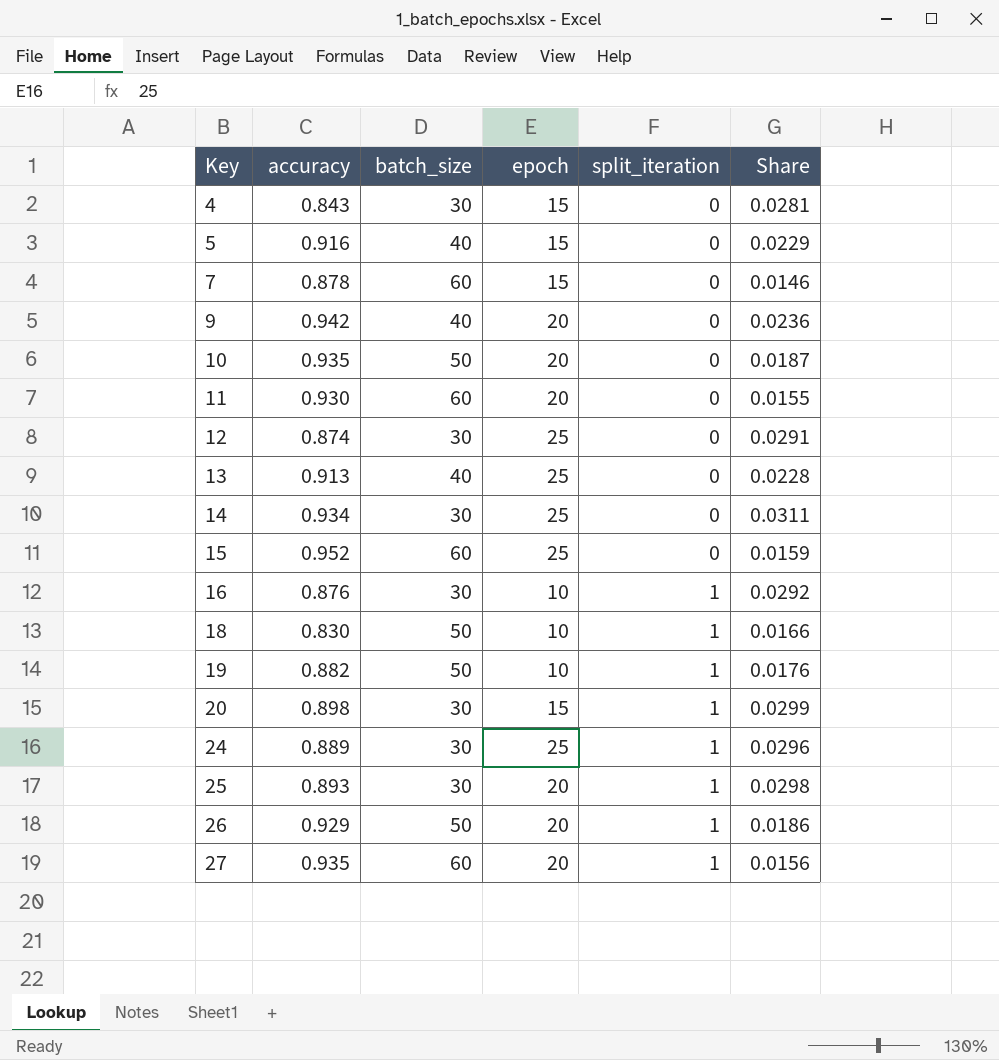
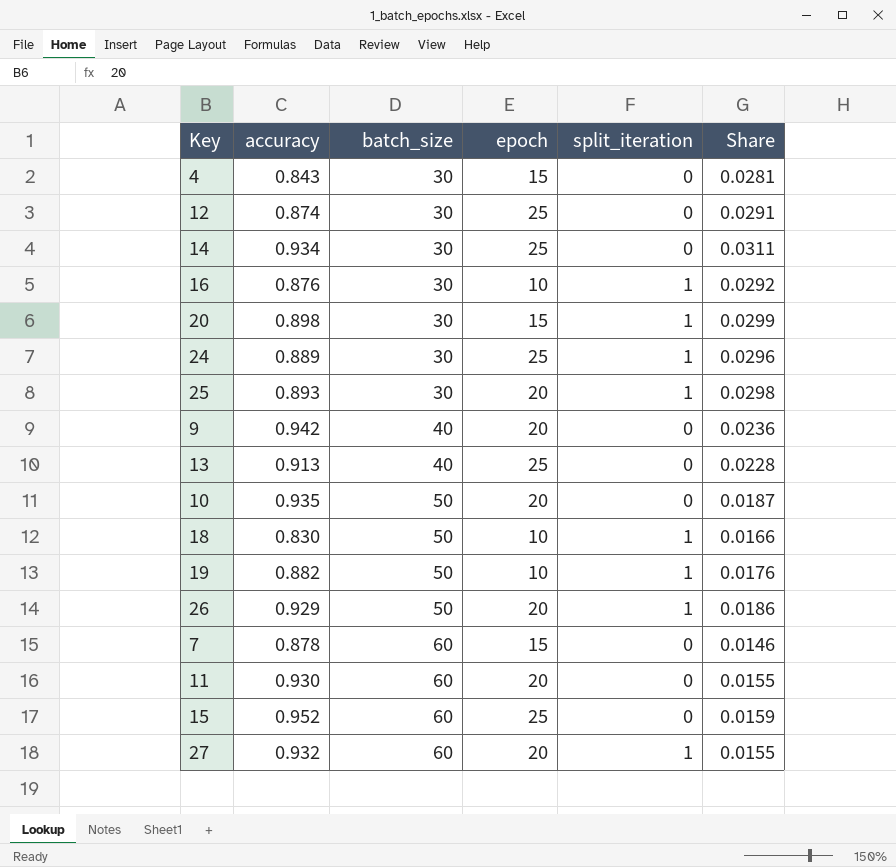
row order: Key ascending -> batch_size ascending
row 5: 0.916 | 40 | 15 | 0 | 0.0229 -> none
27 | accuracy: 0.935 -> 0.932
27 | Share: 0.0156 -> 0.0155

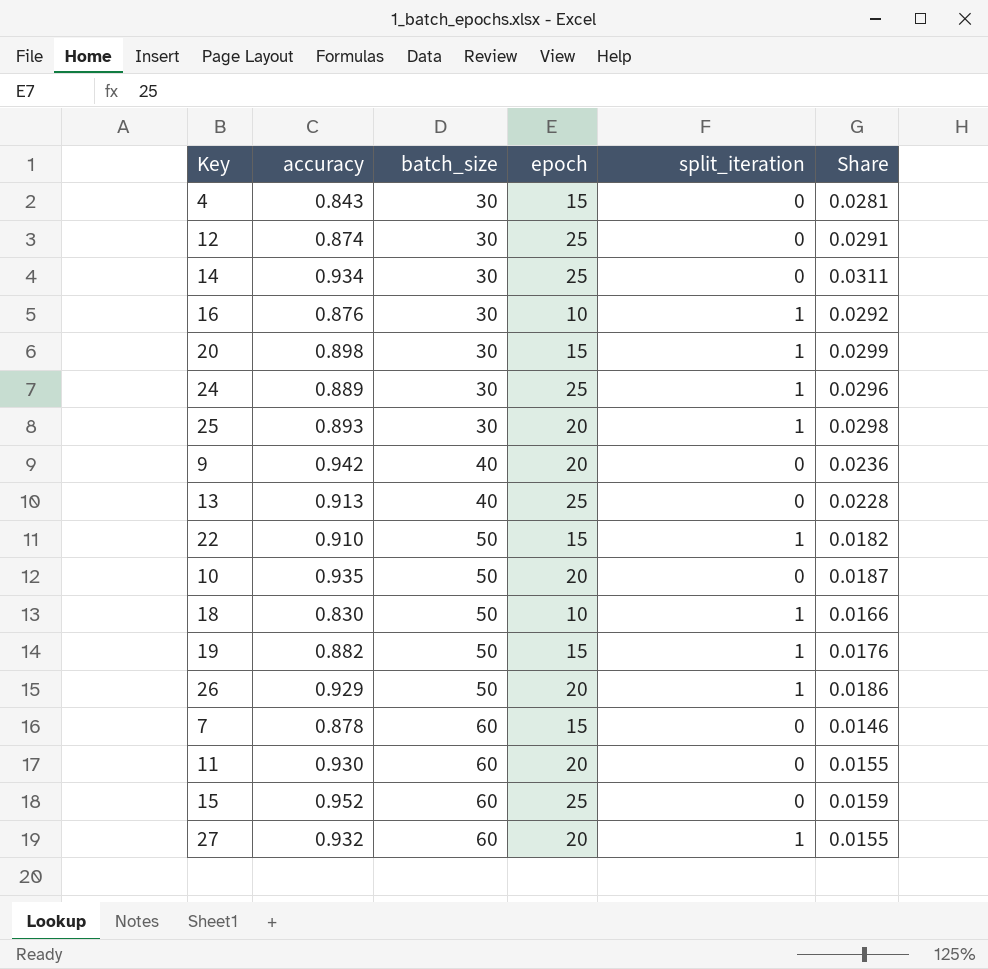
row 22: none -> 0.910 | 50 | 15 | 1 | 0.0182
19 | epoch: 10 -> 15

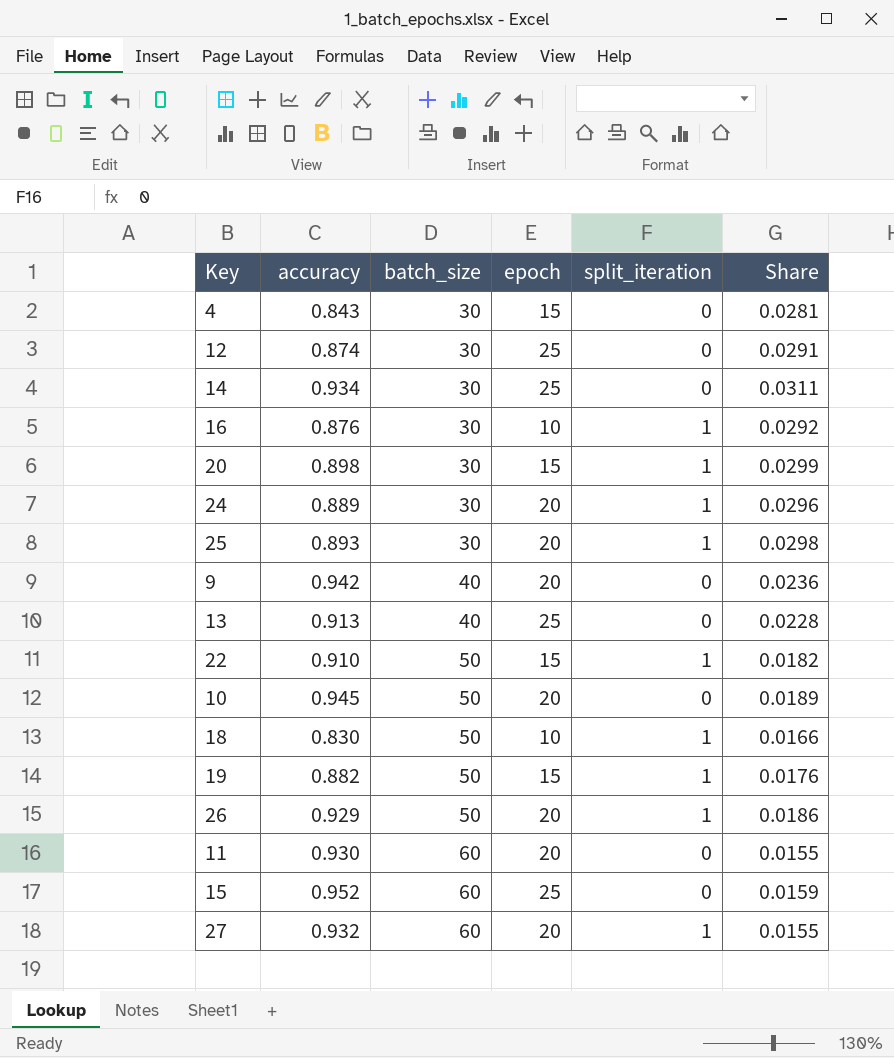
row 7: 0.878 | 60 | 15 | 0 | 0.0146 -> none
24 | epoch: 25 -> 20
10 | accuracy: 0.935 -> 0.945
10 | Share: 0.0187 -> 0.0189

